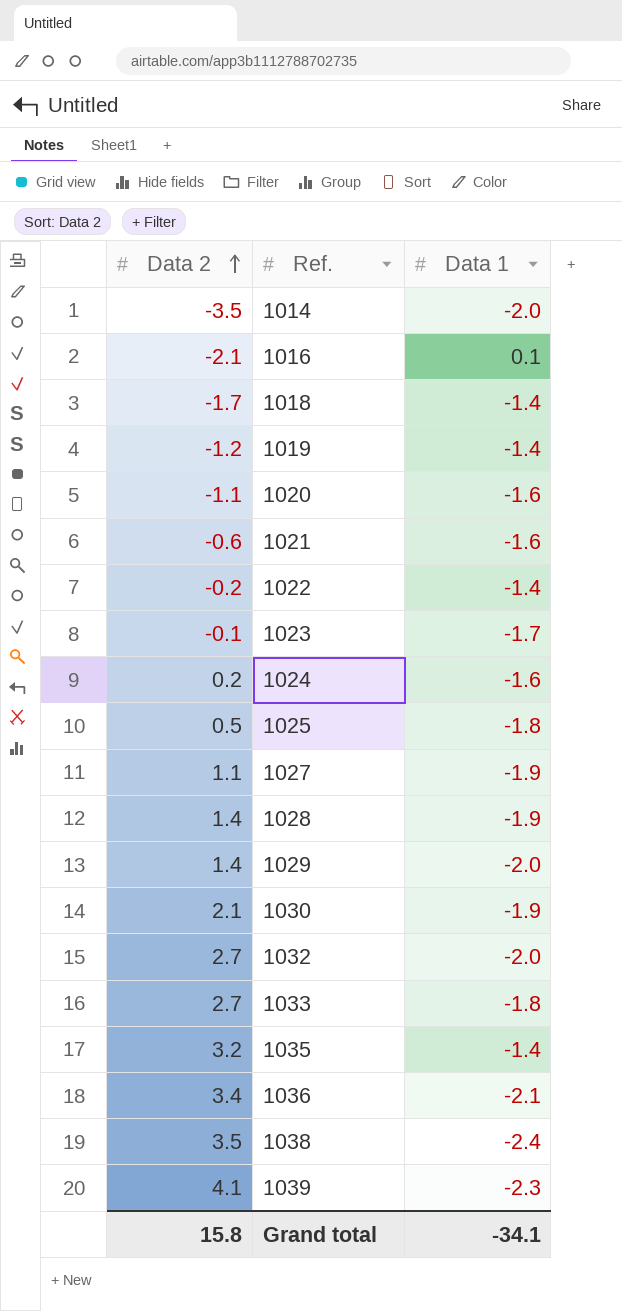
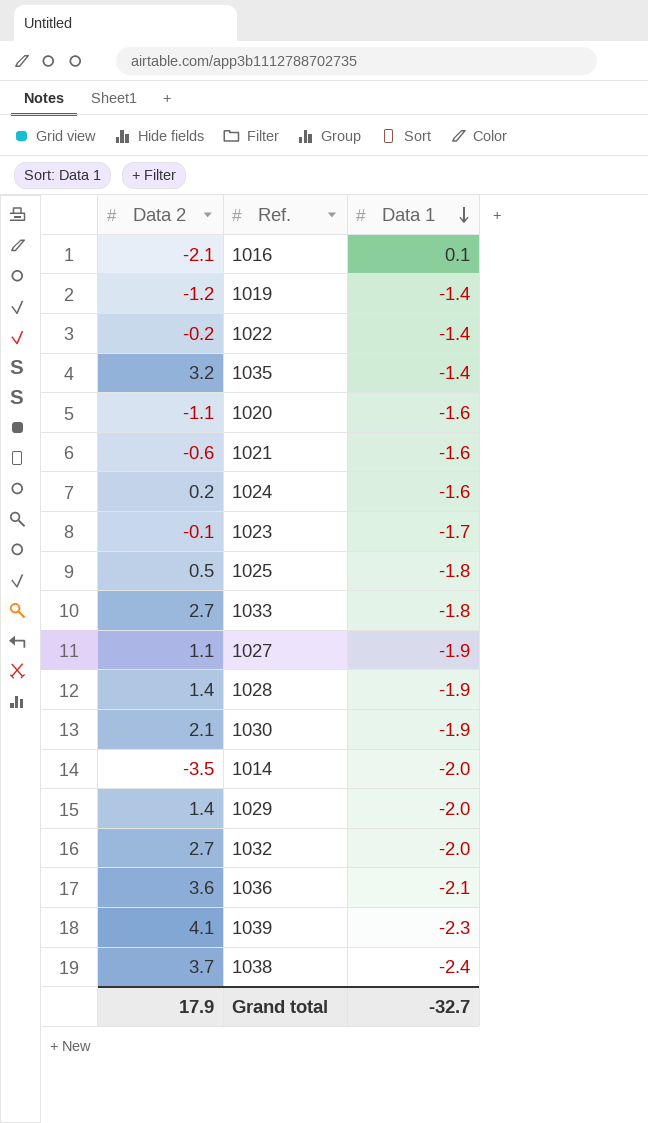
row order: Data 2 ascending -> Data 1 descending
row 1018: -1.7 | -1.4 -> none
1036 | Data 2: 3.4 -> 3.6
1038 | Data 2: 3.5 -> 3.7
Grand total | Data 2: 15.8 -> 17.9
Grand total | Data 1: -34.1 -> -32.7

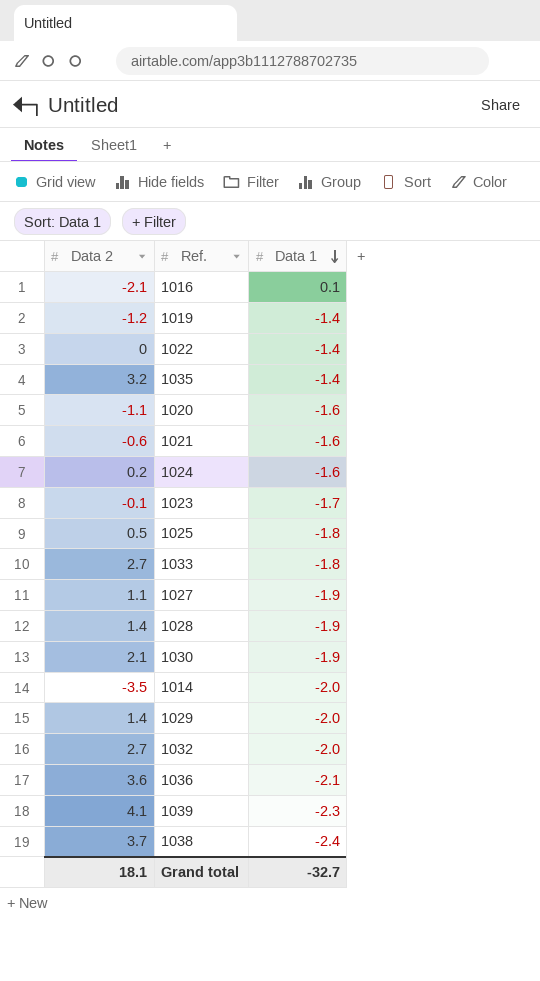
1022 | Data 2: -0.2 -> 0
Grand total | Data 2: 17.9 -> 18.1

